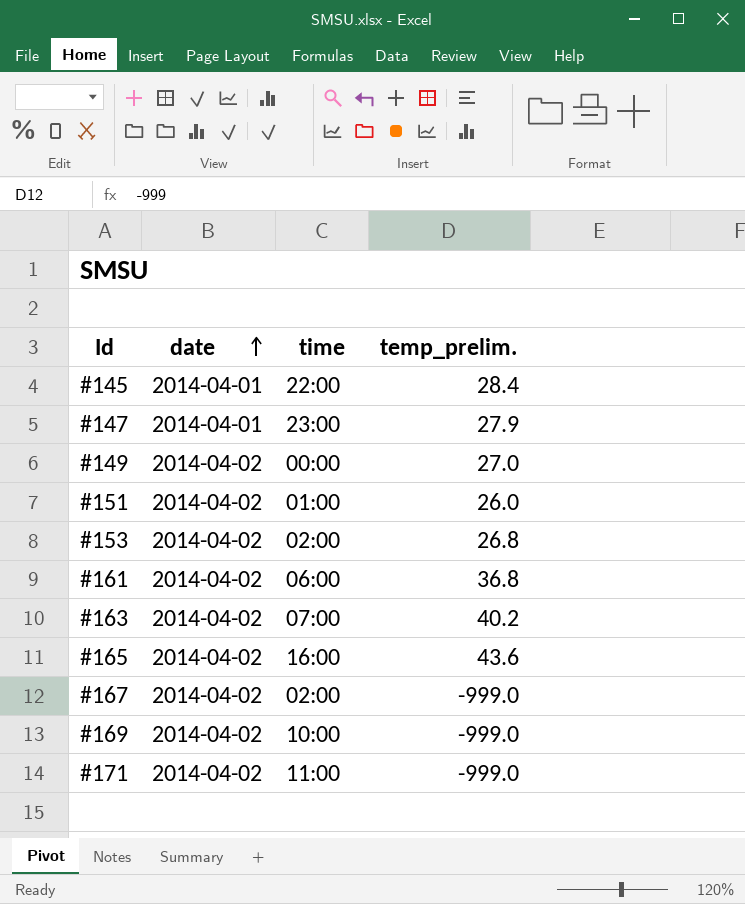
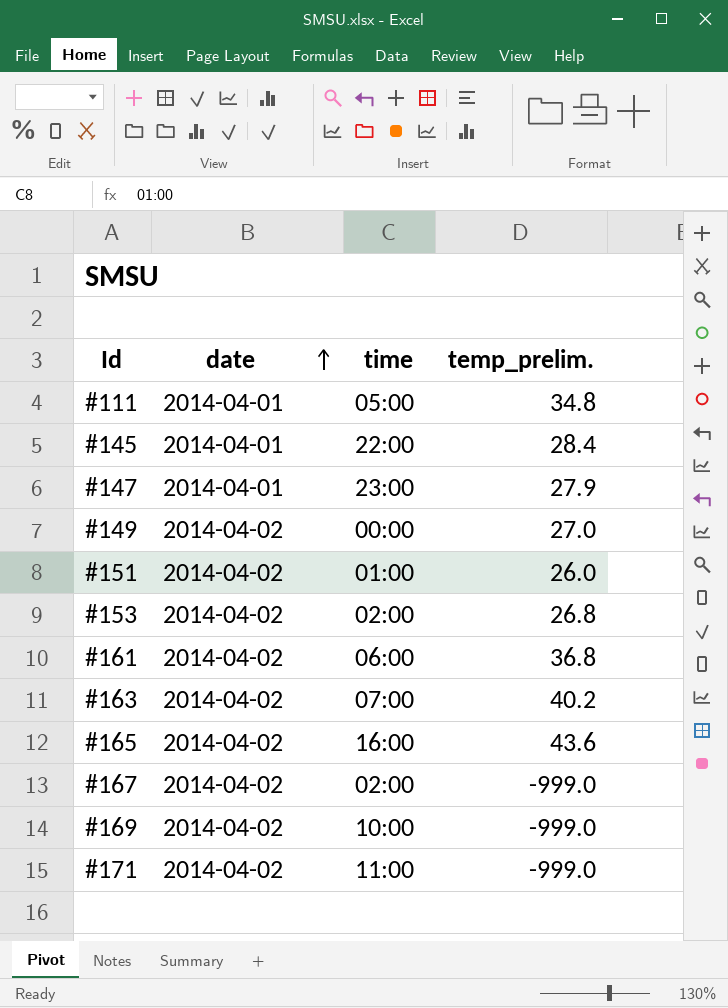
row #111: none -> 2014-04-01 | 05:00 | 34.8

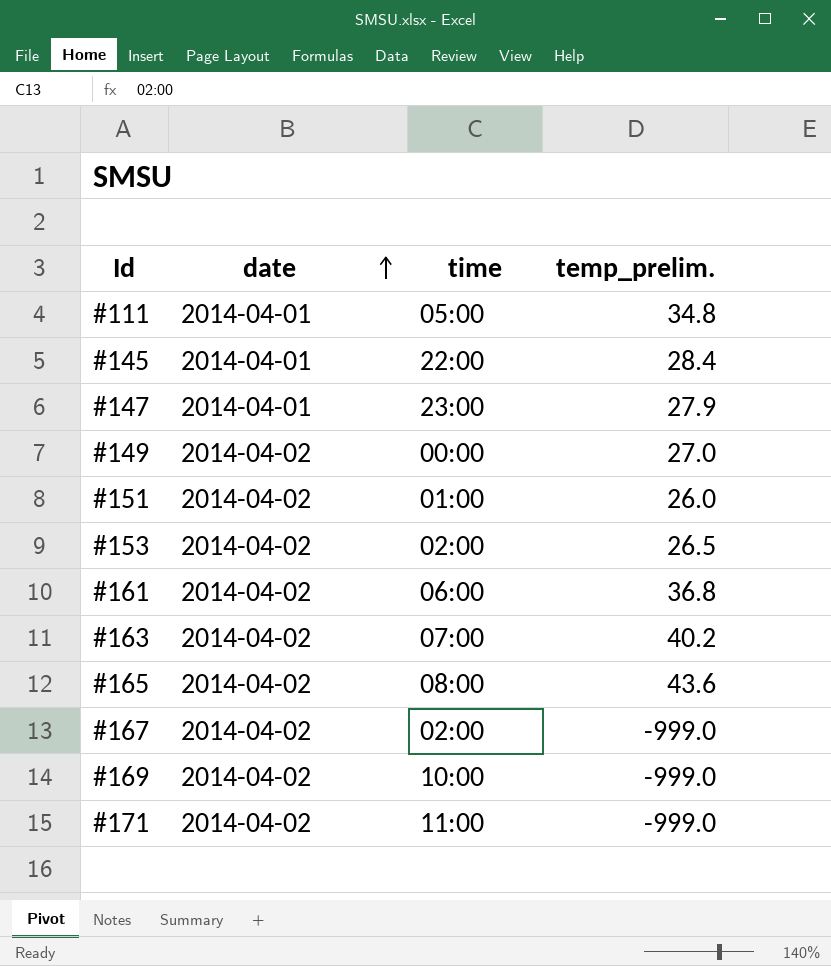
#153 | temp_prelim.: 26.8 -> 26.5
#165 | time: 16:00 -> 08:00

